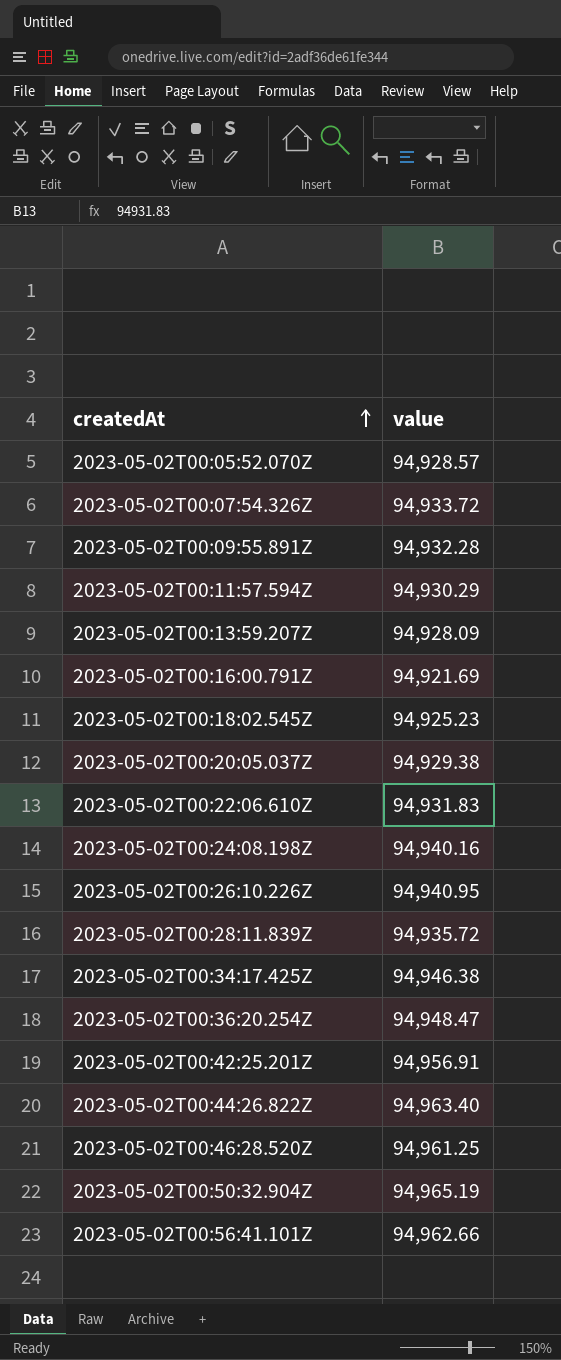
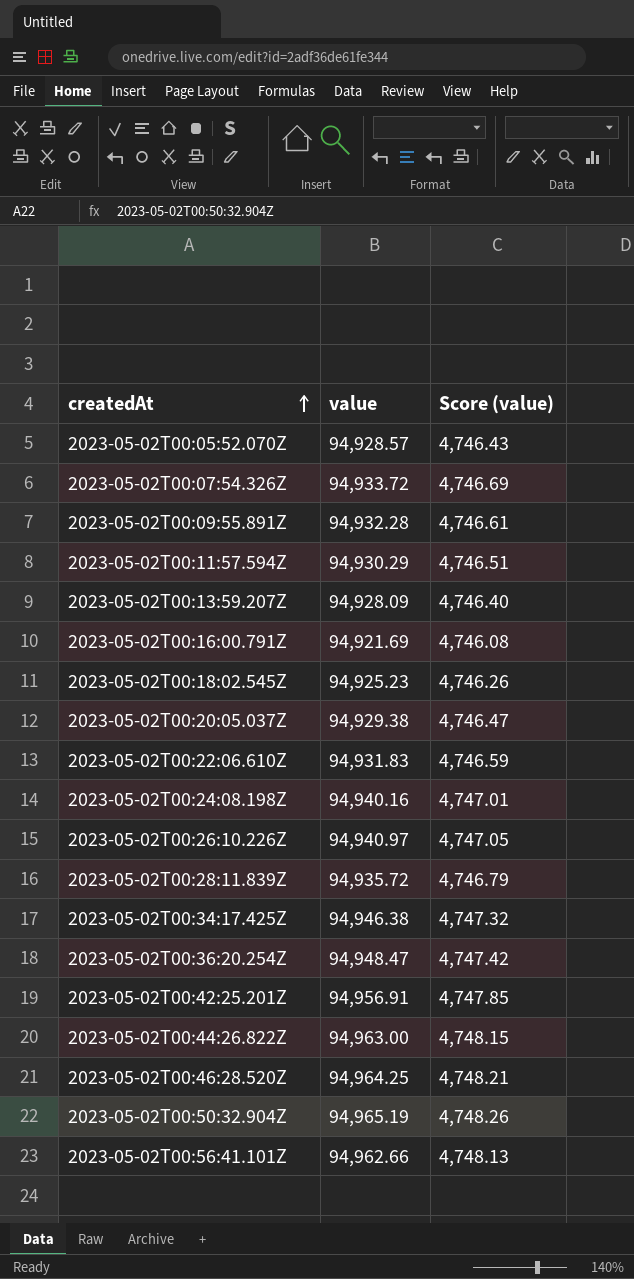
column Score (value) | formula: none -> [value] * 0.05
2023-05-02T00:26:10.226Z | value: 94,940.95 -> 94,940.97
2023-05-02T00:44:26.822Z | value: 94,963.40 -> 94,963.00
2023-05-02T00:46:28.520Z | value: 94,961.25 -> 94,964.25

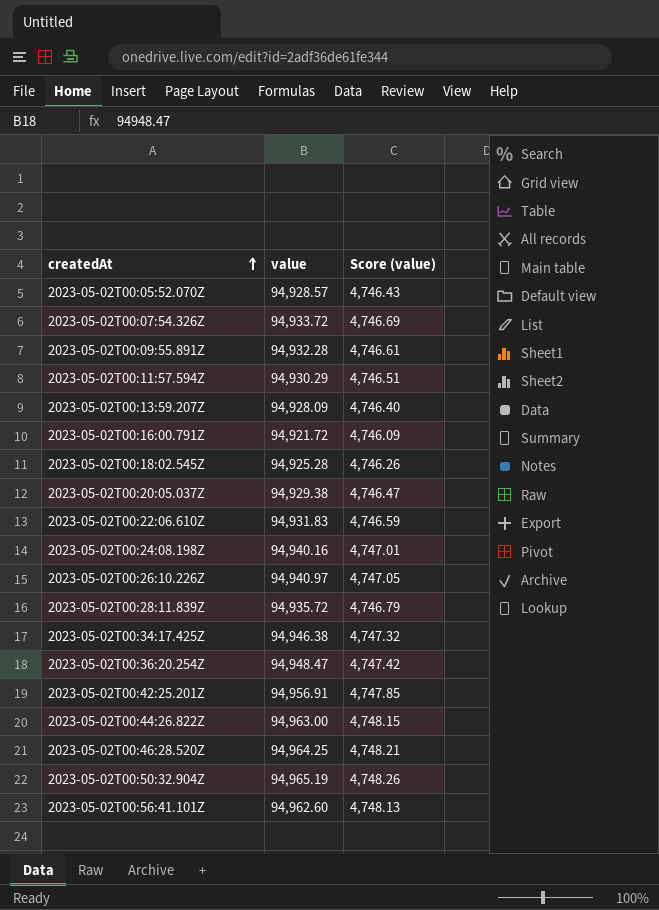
2023-05-02T00:16:00.791Z | value: 94,921.69 -> 94,921.72
2023-05-02T00:16:00.791Z | Score (value): 4,746.08 -> 4,746.09
2023-05-02T00:18:02.545Z | value: 94,925.23 -> 94,925.28
2023-05-02T00:56:41.101Z | value: 94,962.66 -> 94,962.60

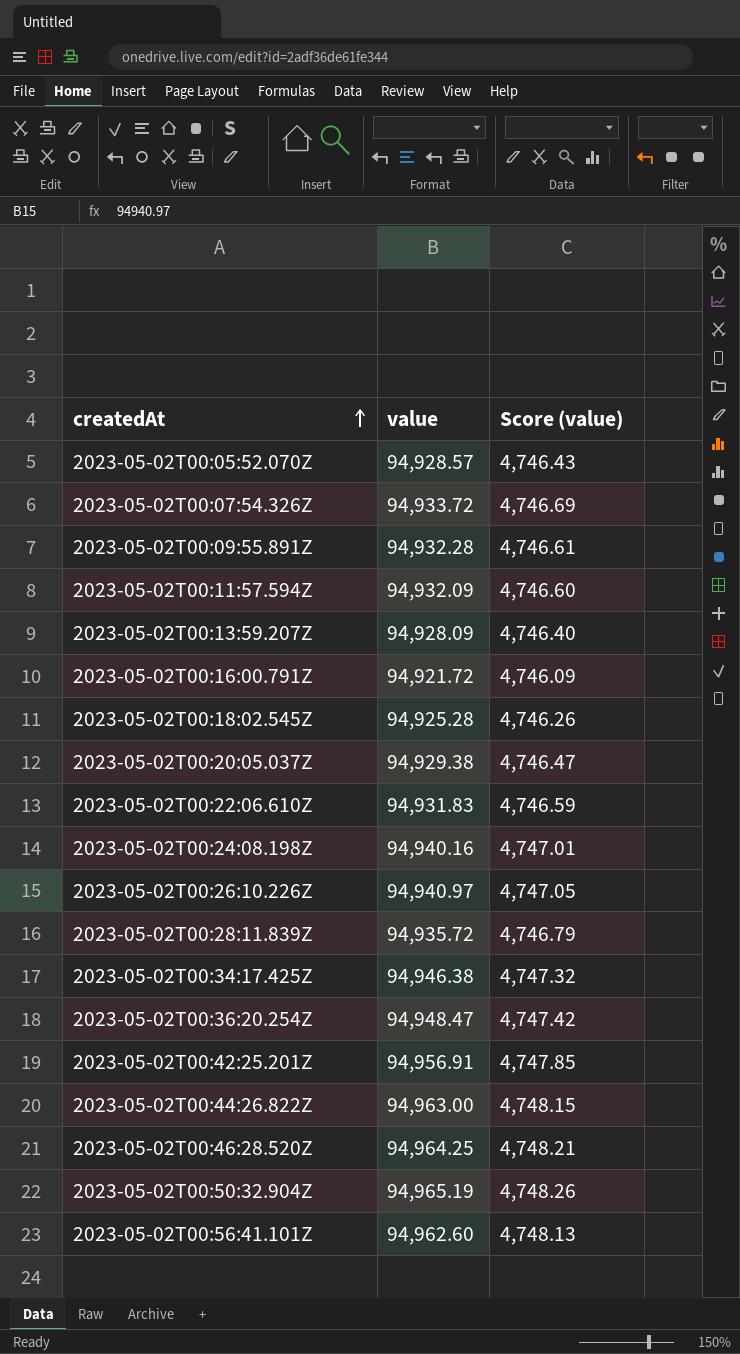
2023-05-02T00:11:57.594Z | value: 94,930.29 -> 94,932.09
2023-05-02T00:11:57.594Z | Score (value): 4,746.51 -> 4,746.60

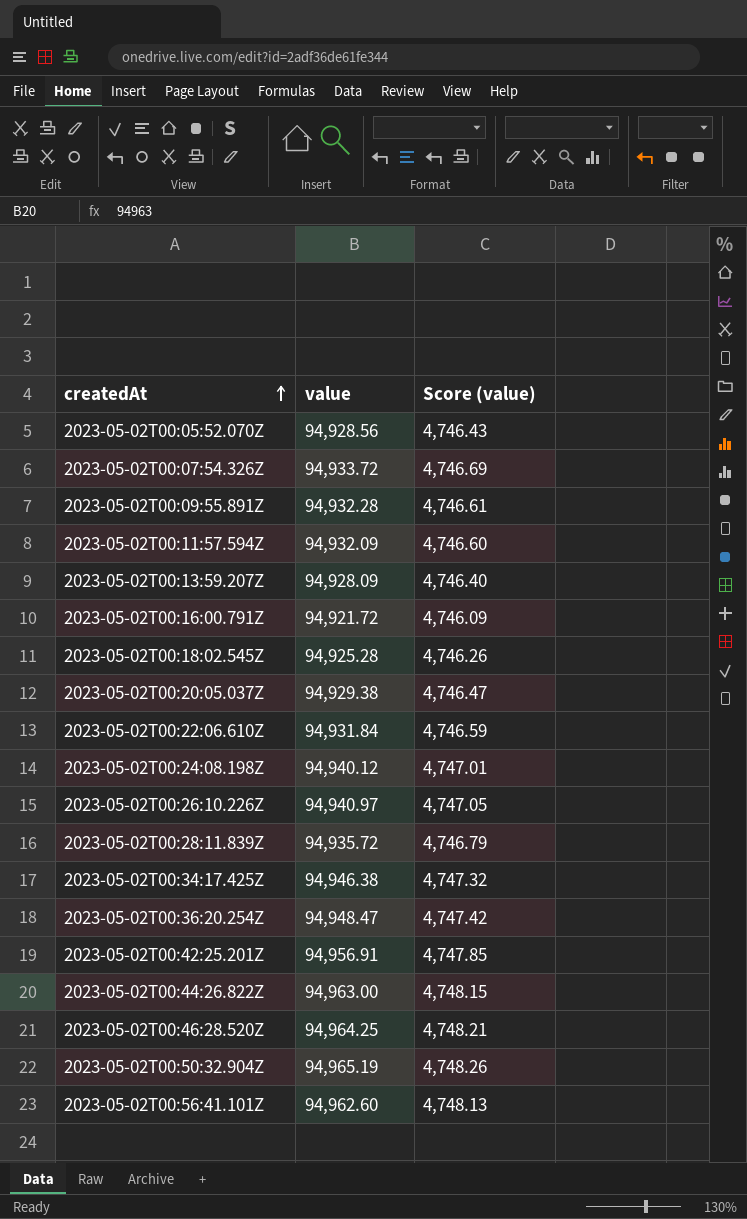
2023-05-02T00:05:52.070Z | value: 94,928.57 -> 94,928.56
2023-05-02T00:22:06.610Z | value: 94,931.83 -> 94,931.84
2023-05-02T00:24:08.198Z | value: 94,940.16 -> 94,940.12

